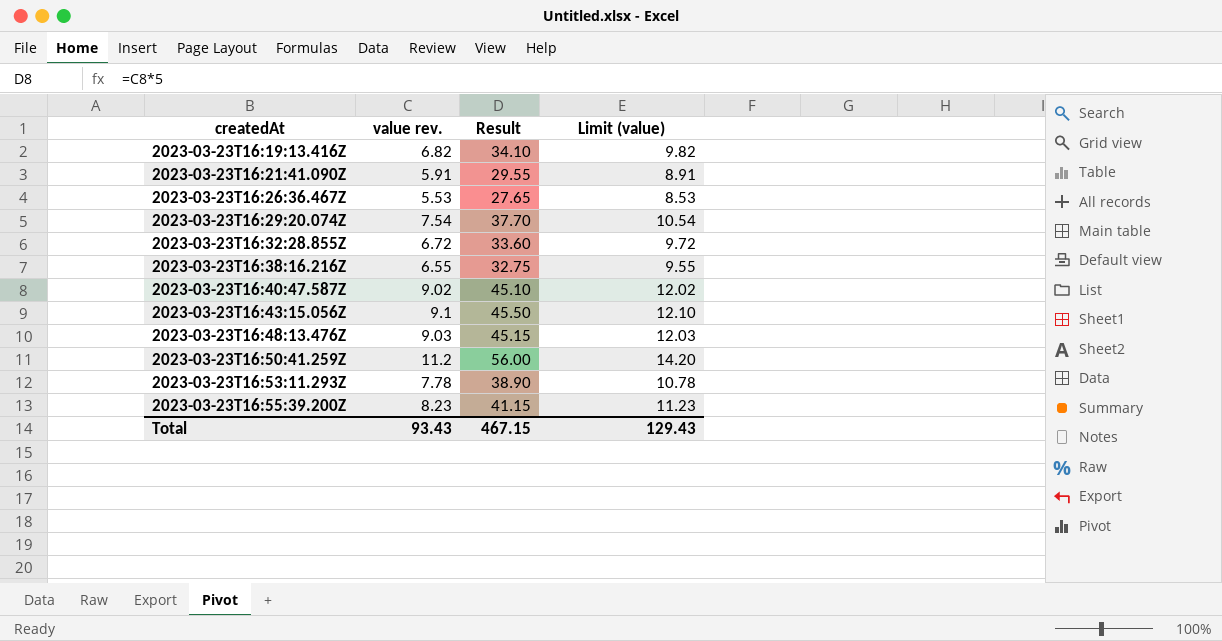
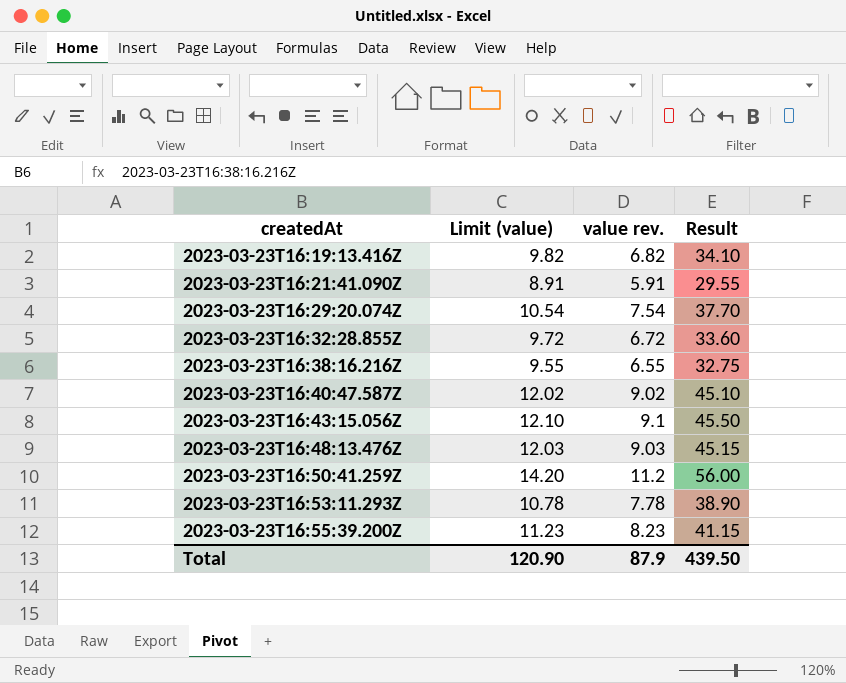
column Limit (value) | position: 4 -> 2
row 2023-03-23T16:26:36.467Z: 5.53 | 27.65 | 8.53 -> none
Total | Limit (value): 129.43 -> 120.90
Total | value rev.: 93.43 -> 87.9
Total | Result: 467.15 -> 439.50

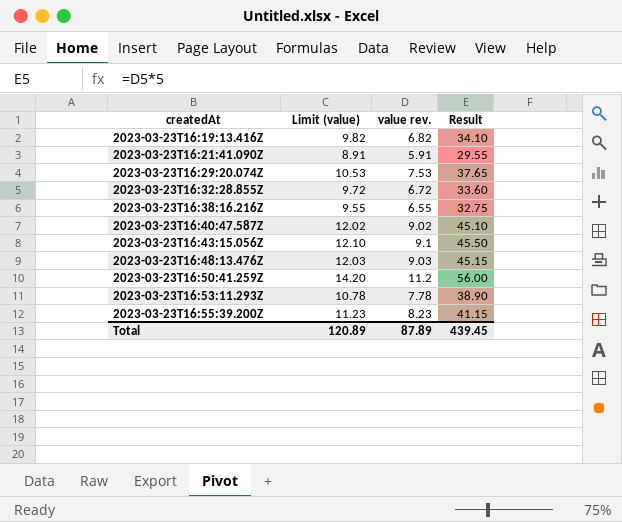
2023-03-23T16:29:20.074Z | Limit (value): 10.54 -> 10.53
2023-03-23T16:29:20.074Z | value rev.: 7.54 -> 7.53
2023-03-23T16:29:20.074Z | Result: 37.70 -> 37.65
Total | Limit (value): 120.90 -> 120.89
Total | value rev.: 87.9 -> 87.89
Total | Result: 439.50 -> 439.45

